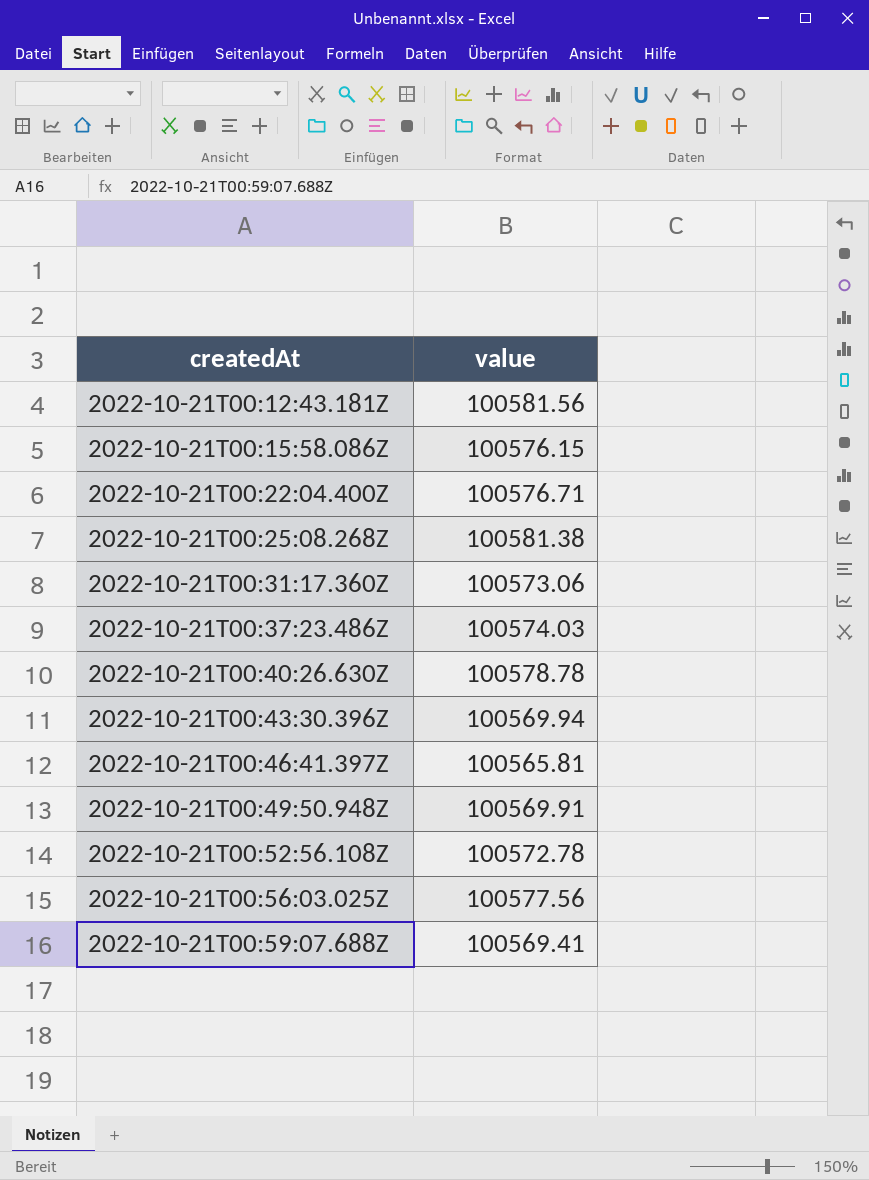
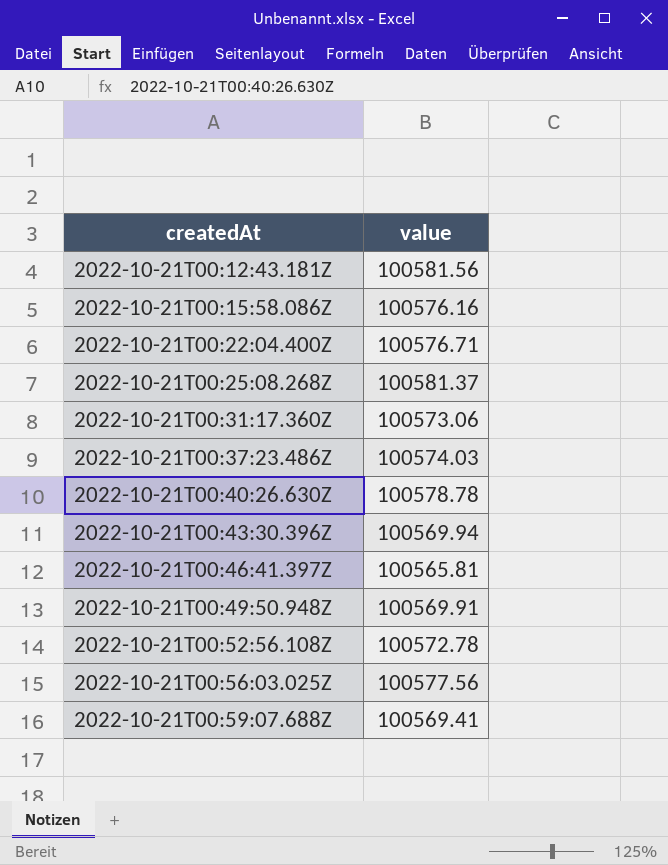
2022-10-21T00:15:58.086Z | value: 100576.15 -> 100576.16
2022-10-21T00:25:08.268Z | value: 100581.38 -> 100581.37

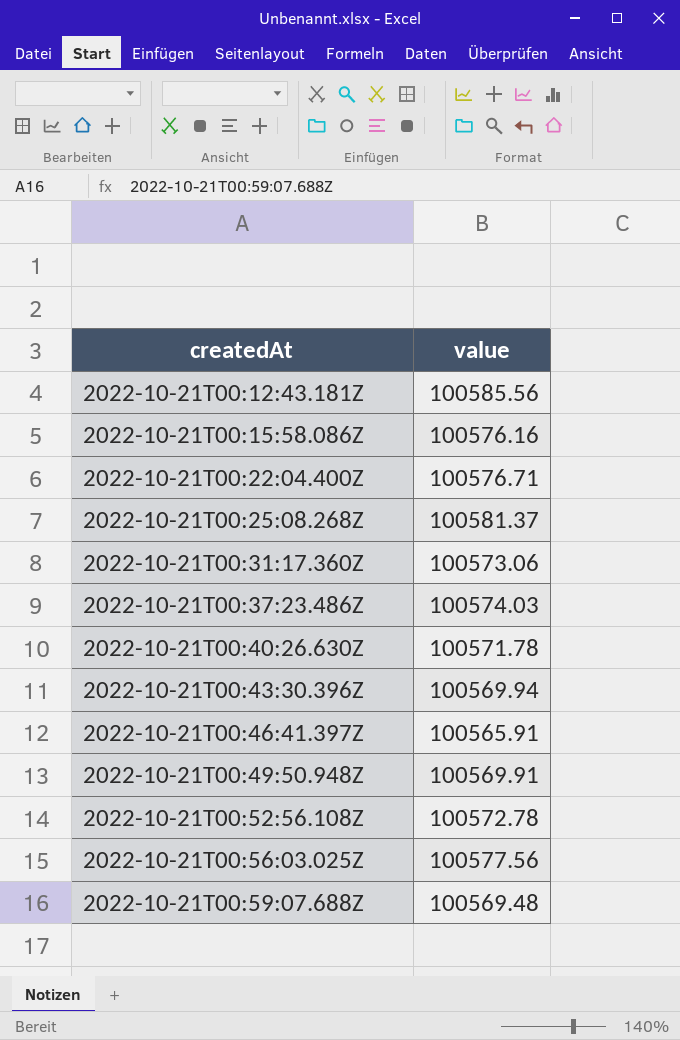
2022-10-21T00:12:43.181Z | value: 100581.56 -> 100585.56
2022-10-21T00:40:26.630Z | value: 100578.78 -> 100571.78
2022-10-21T00:46:41.397Z | value: 100565.81 -> 100565.91
2022-10-21T00:59:07.688Z | value: 100569.41 -> 100569.48

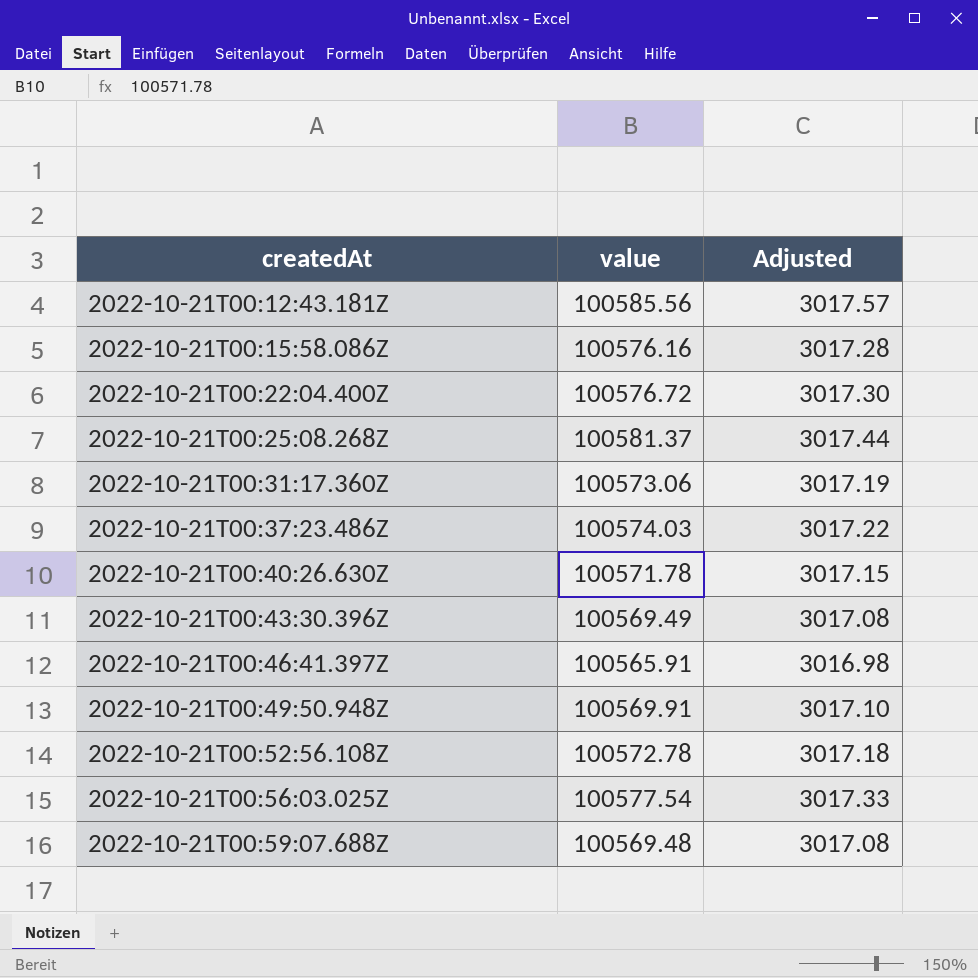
column Adjusted | formula: none -> [value] * 0.03
2022-10-21T00:22:04.400Z | value: 100576.71 -> 100576.72
2022-10-21T00:43:30.396Z | value: 100569.94 -> 100569.49
2022-10-21T00:56:03.025Z | value: 100577.56 -> 100577.54

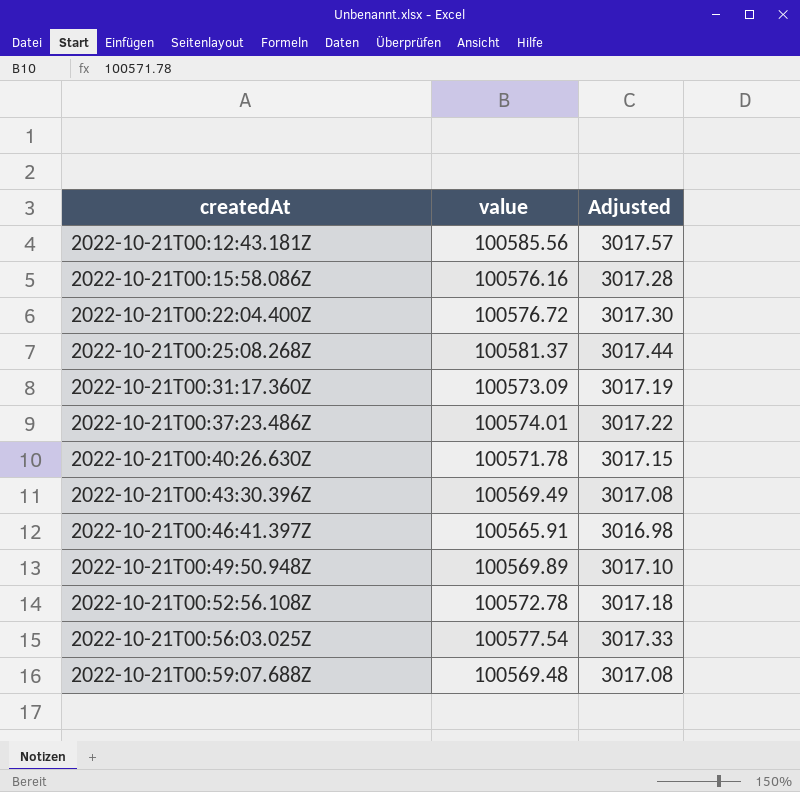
2022-10-21T00:31:17.360Z | value: 100573.06 -> 100573.09
2022-10-21T00:37:23.486Z | value: 100574.03 -> 100574.01
2022-10-21T00:49:50.948Z | value: 100569.91 -> 100569.89

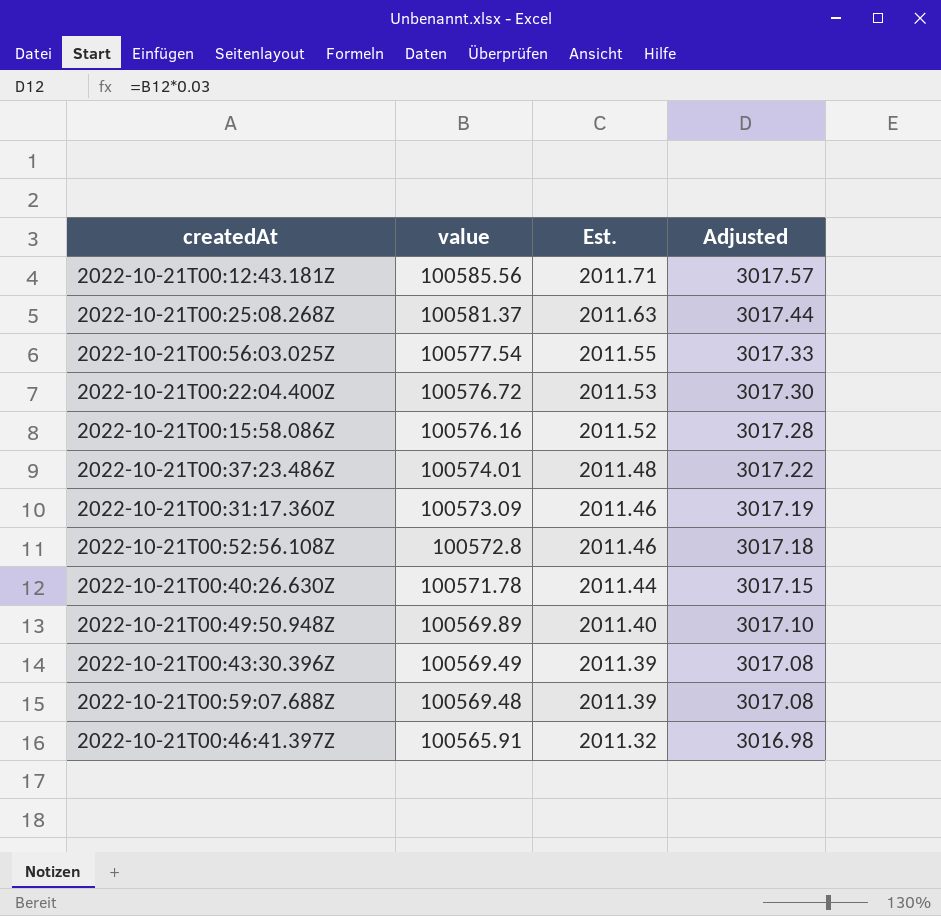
row order: createdAt ascending -> value descending
column Est. | formula: none -> [value] * 0.02
2022-10-21T00:52:56.108Z | value: 100572.78 -> 100572.8

